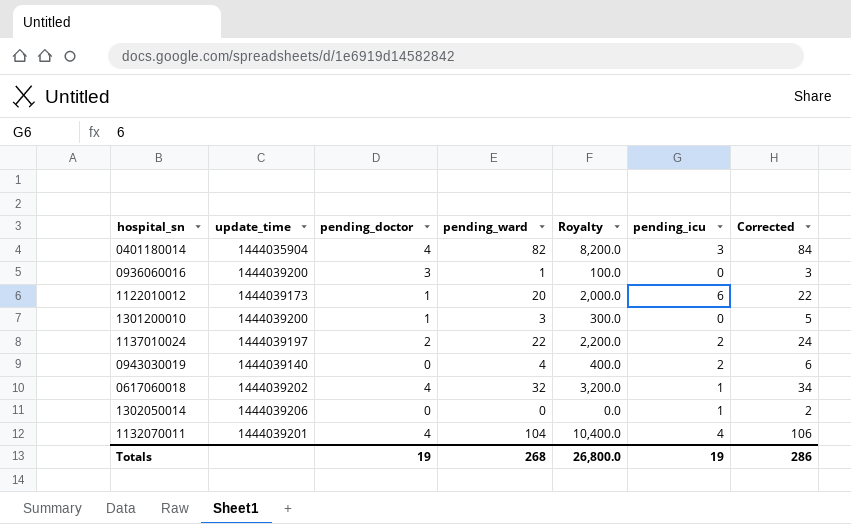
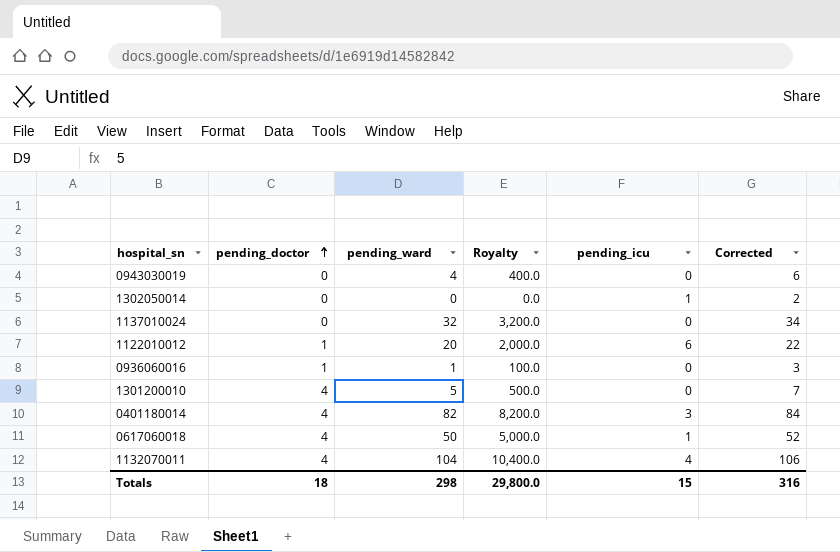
row order: none -> pending_doctor ascending
column update_time | position: 2 -> none
0943030019 | pending_icu: 2 -> 0
1137010024 | pending_doctor: 2 -> 0
1137010024 | pending_ward: 22 -> 32
1137010024 | Royalty: 2,200.0 -> 3,200.0
1137010024 | pending_icu: 2 -> 0
1137010024 | Corrected: 24 -> 34
0936060016 | pending_doctor: 3 -> 1
1301200010 | pending_doctor: 1 -> 4
1301200010 | pending_ward: 3 -> 5
1301200010 | Royalty: 300.0 -> 500.0
1301200010 | Corrected: 5 -> 7
0617060018 | pending_ward: 32 -> 50
0617060018 | Royalty: 3,200.0 -> 5,000.0
0617060018 | Corrected: 34 -> 52
Totals | pending_doctor: 19 -> 18
Totals | pending_ward: 268 -> 298
Totals | Royalty: 26,800.0 -> 29,800.0
Totals | pending_icu: 19 -> 15
Totals | Corrected: 286 -> 316

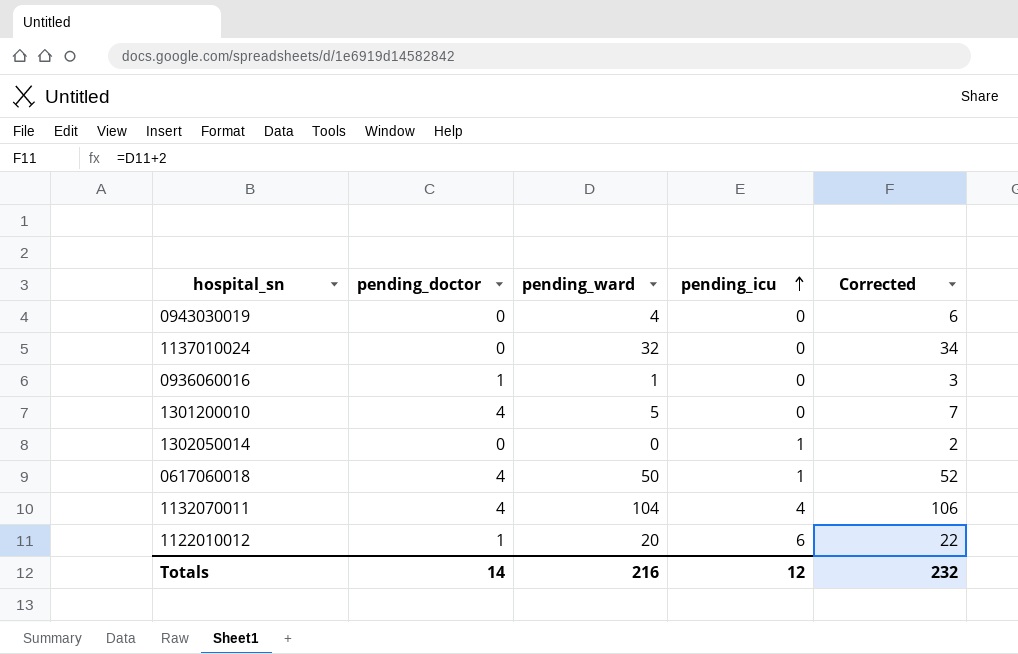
row order: pending_doctor ascending -> pending_icu ascending
column Royalty | formula: [pending_ward] * 100 -> none
row 0401180014: 4 | 82 | 8,200.0 | 3 | 84 -> none
Totals | pending_doctor: 18 -> 14
Totals | pending_ward: 298 -> 216
Totals | pending_icu: 15 -> 12
Totals | Corrected: 316 -> 232

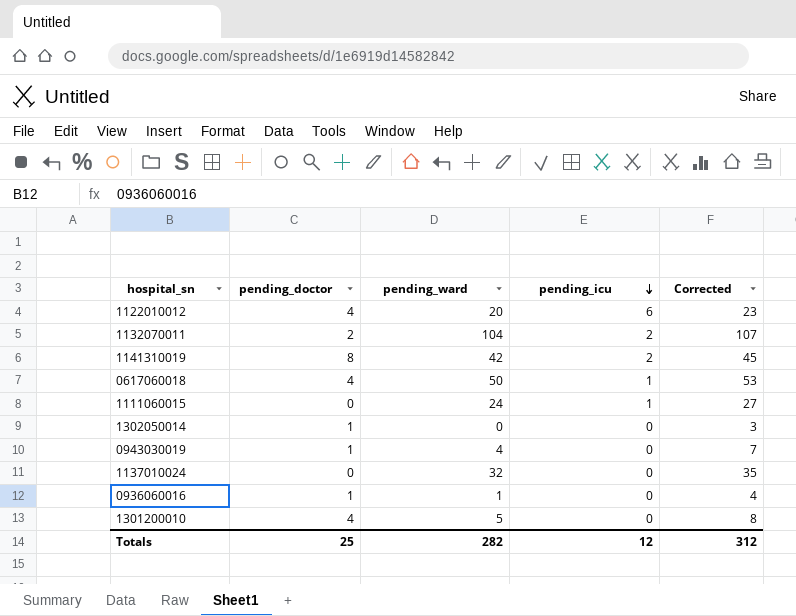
row order: pending_icu ascending -> pending_icu descending
column Corrected | formula: [pending_ward] + 2 -> [pending_ward] + 3
1122010012 | pending_doctor: 1 -> 4
1132070011 | pending_doctor: 4 -> 2
1132070011 | pending_icu: 4 -> 2
row 1141310019: none -> 8 | 42 | 2 | 45
row 1111060015: none -> 0 | 24 | 1 | 27
1302050014 | pending_doctor: 0 -> 1
1302050014 | pending_icu: 1 -> 0
0943030019 | pending_doctor: 0 -> 1
Totals | pending_doctor: 14 -> 25
Totals | pending_ward: 216 -> 282
Totals | Corrected: 232 -> 312

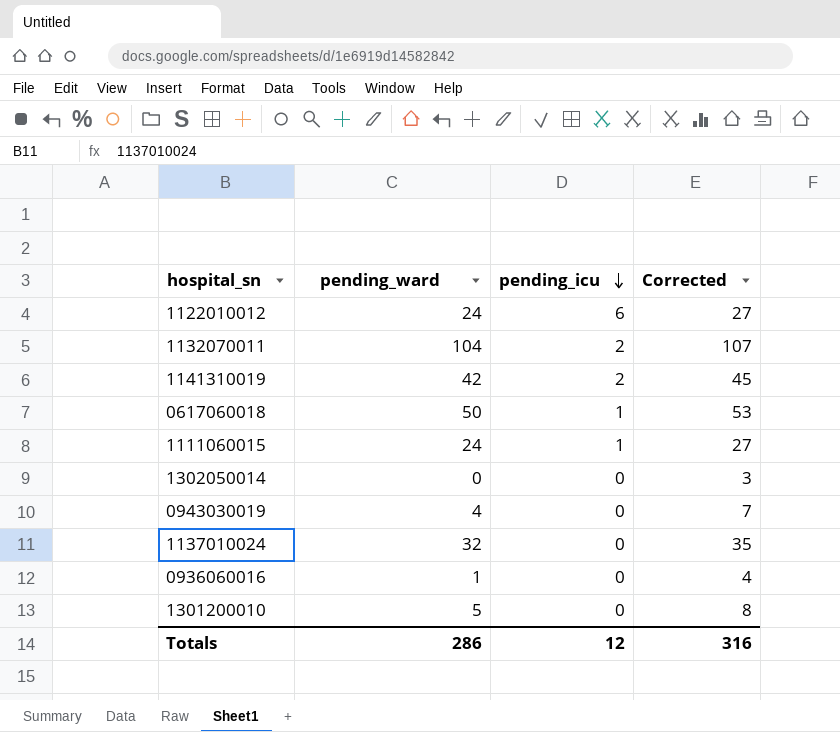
column pending_doctor | position: 2 -> none
1122010012 | pending_ward: 20 -> 24
1122010012 | Corrected: 23 -> 27
Totals | pending_ward: 282 -> 286
Totals | Corrected: 312 -> 316

